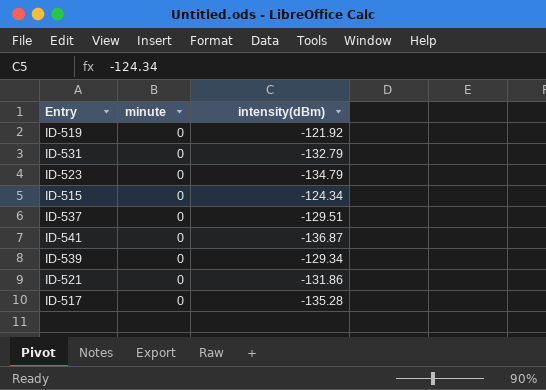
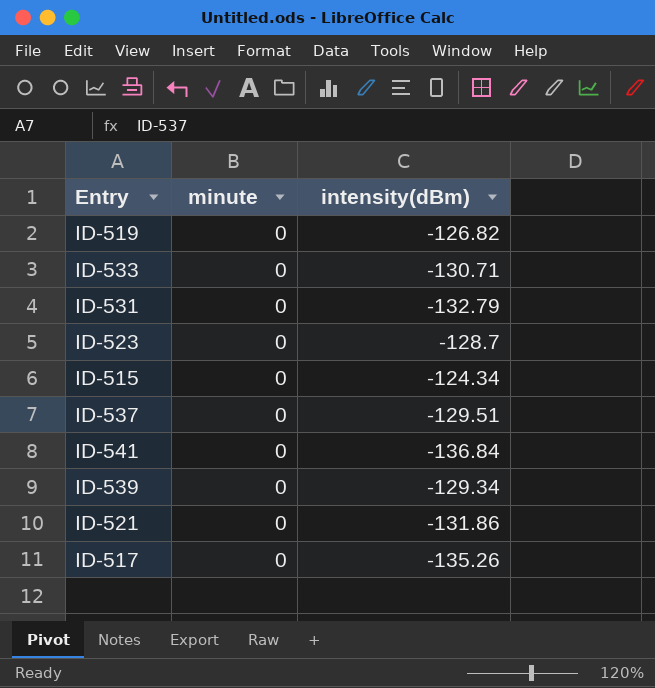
ID-519 | intensity(dBm): -121.92 -> -126.82
row ID-533: none -> 0 | -130.71
ID-523 | intensity(dBm): -134.79 -> -128.7
ID-541 | intensity(dBm): -136.87 -> -136.84
ID-517 | intensity(dBm): -135.28 -> -135.26

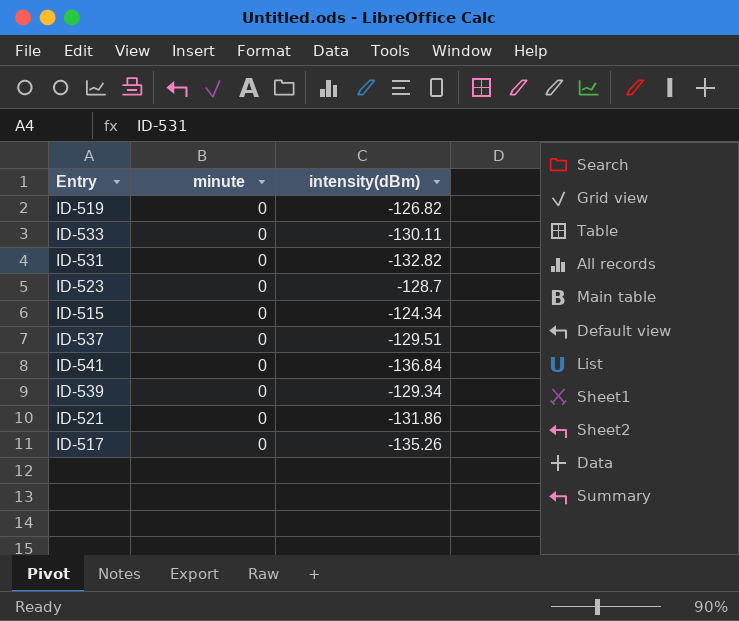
ID-533 | intensity(dBm): -130.71 -> -130.11
ID-531 | intensity(dBm): -132.79 -> -132.82

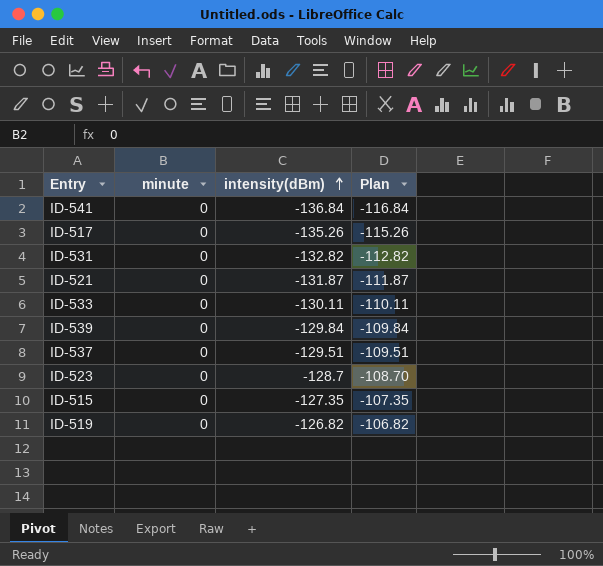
row order: none -> intensity(dBm) ascending
column Plan | formula: none -> [intensity(dBm)] + 20
ID-521 | intensity(dBm): -131.86 -> -131.87
ID-539 | intensity(dBm): -129.34 -> -129.84
ID-515 | intensity(dBm): -124.34 -> -127.35

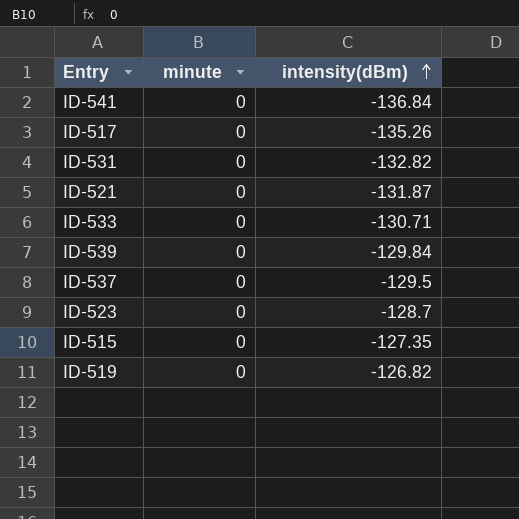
column Plan | formula: [intensity(dBm)] + 20 -> none
ID-533 | intensity(dBm): -130.11 -> -130.71
ID-537 | intensity(dBm): -129.51 -> -129.5

